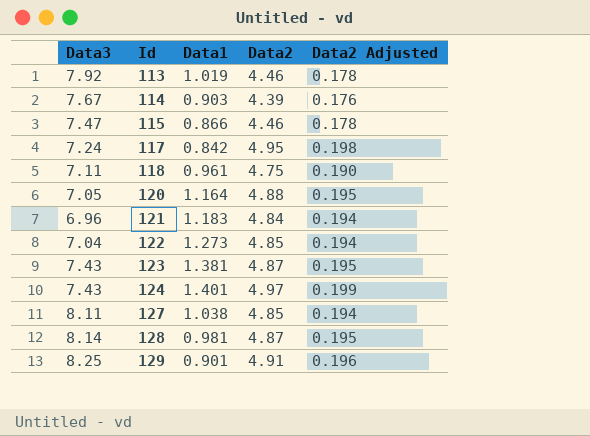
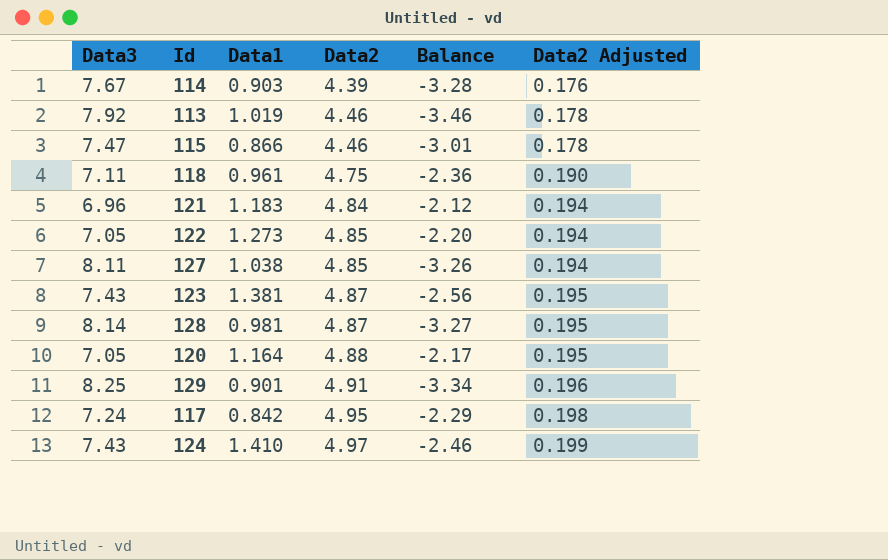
row order: Id ascending -> Data2 ascending
column Balance | formula: none -> [Data2] - [Data3]
122 | Data3: 7.04 -> 7.05
124 | Data1: 1.401 -> 1.410

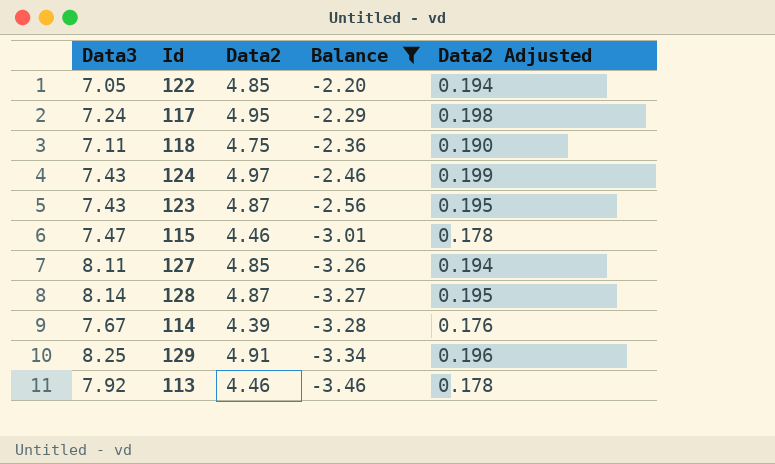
filter: none -> Balance <= -2.20
row order: Data2 ascending -> Balance descending
column Data1 | position: 3 -> none

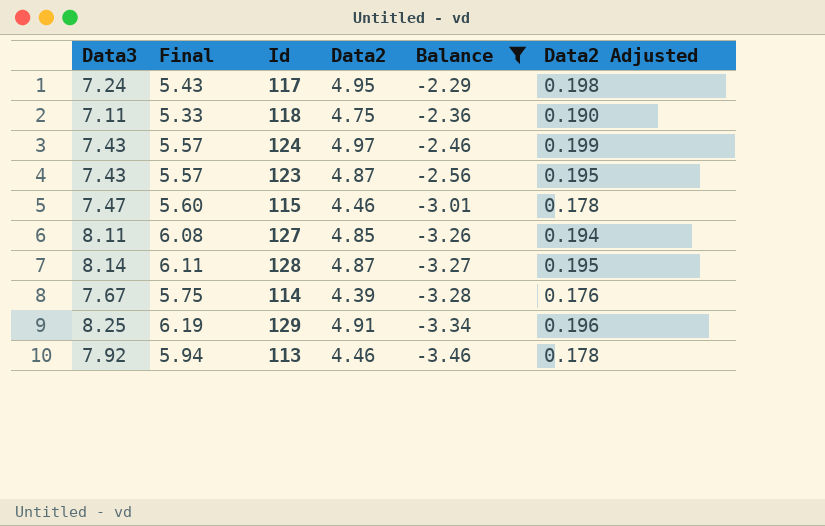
column Final | formula: none -> [Data3] * 0.75
row 122: 7.05 | 4.85 | -2.20 | 0.194 -> none

